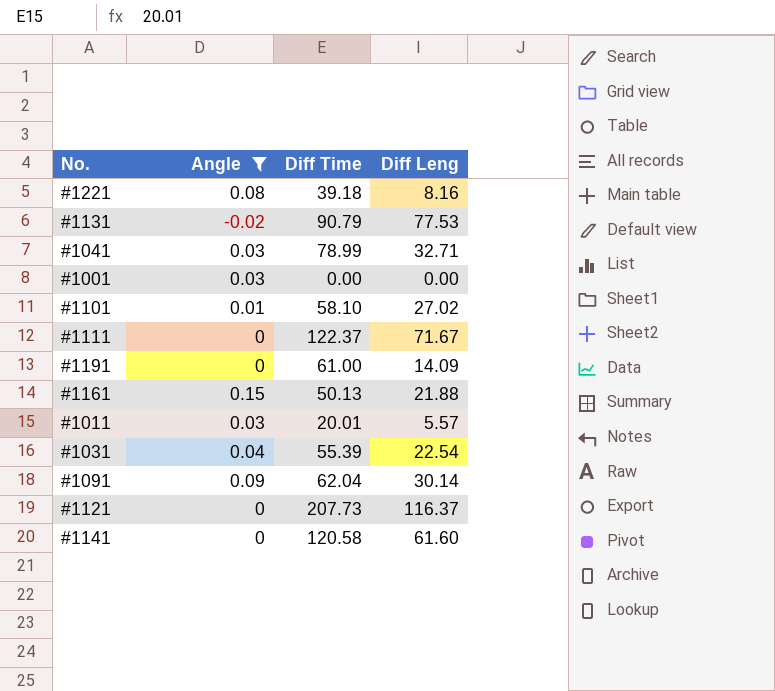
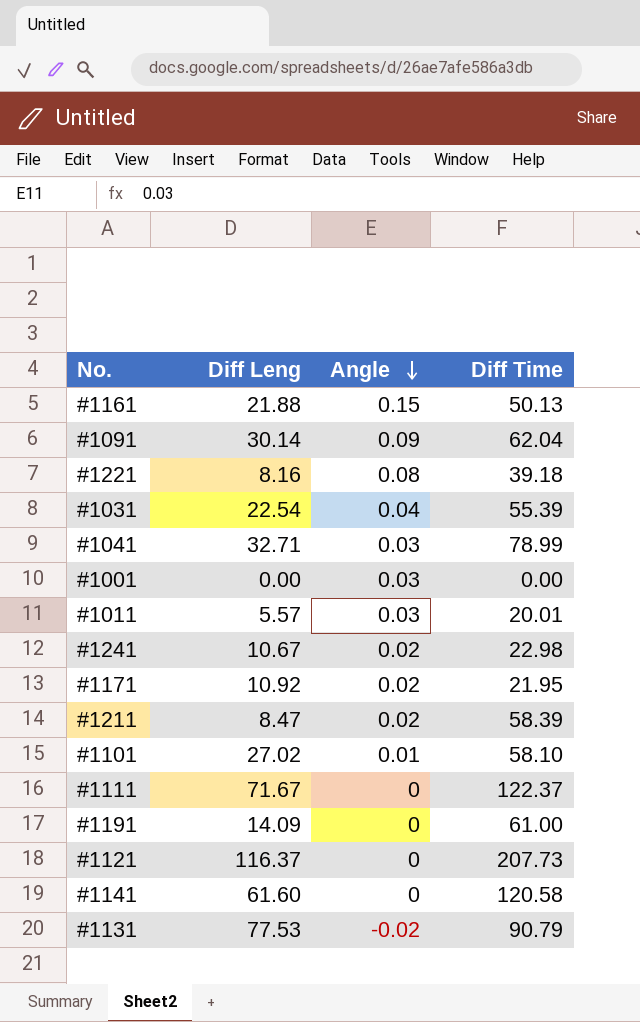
filter: Angle != 0.02 -> none
row order: none -> Angle descending
column Diff Leng | position: 4 -> 2

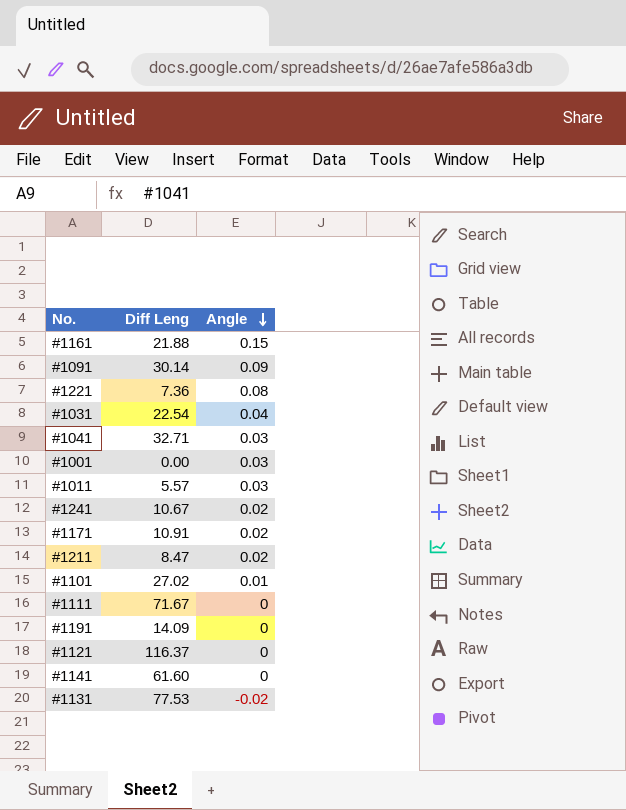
column Diff Time | position: 4 -> none
#1221 | Diff Leng: 8.16 -> 7.36
#1171 | Diff Leng: 10.92 -> 10.91

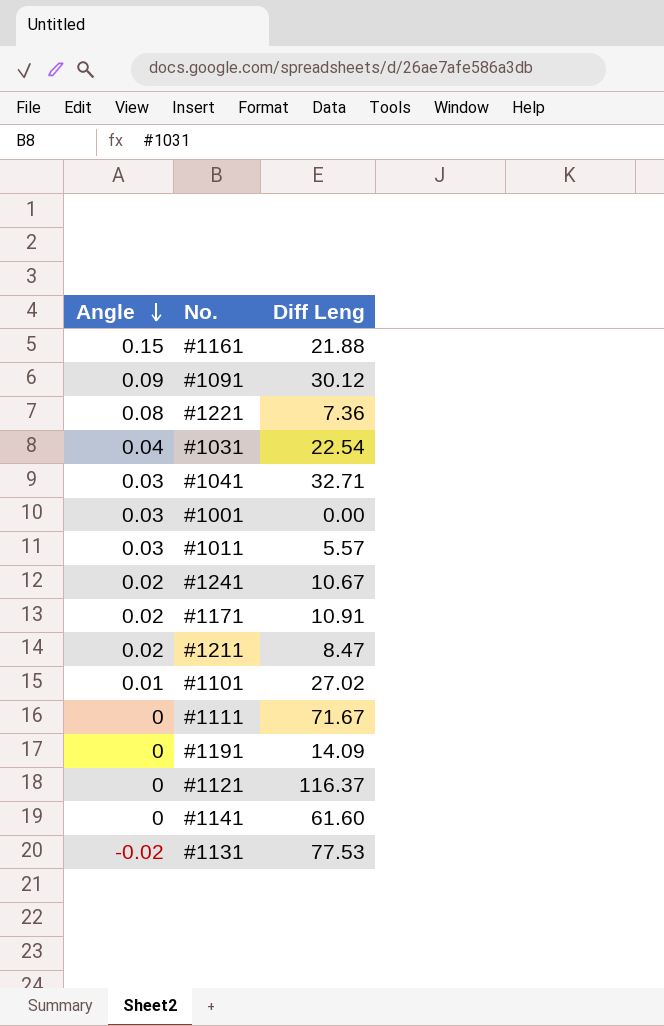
column Angle | position: 3 -> 1
#1091 | Diff Leng: 30.14 -> 30.12

